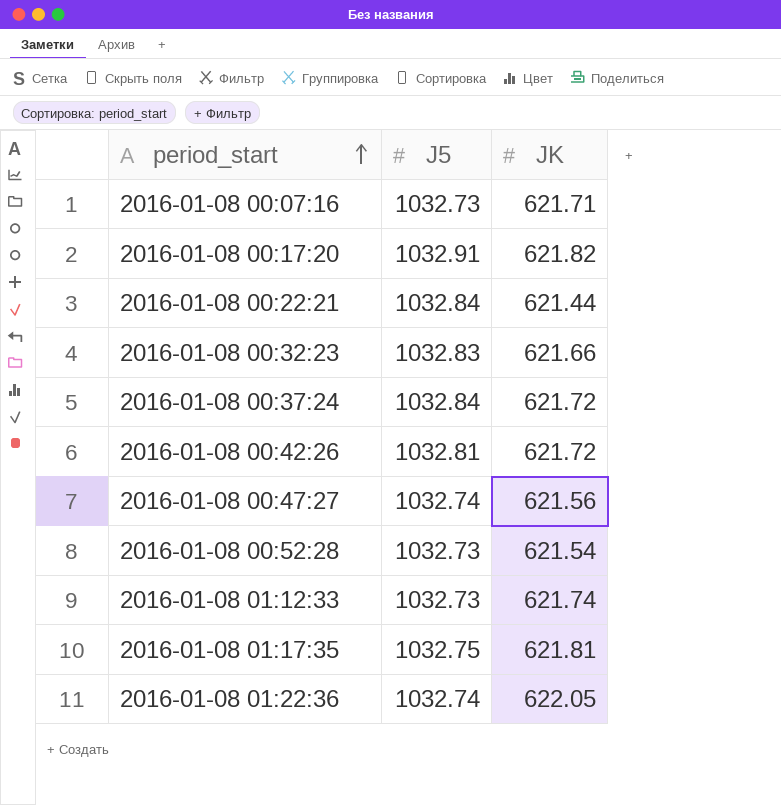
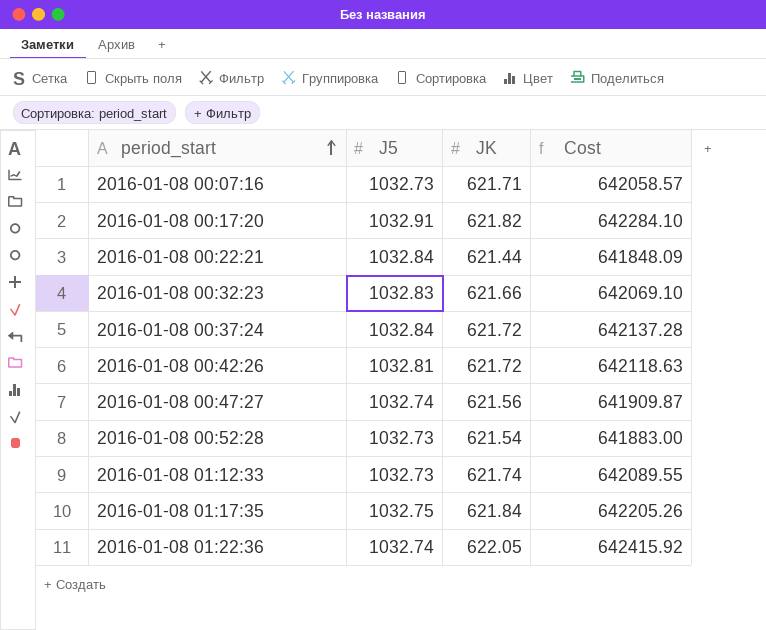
column Cost | formula: none -> [J5] * [JK]
2016-01-08 01:17:35 | JK: 621.81 -> 621.84

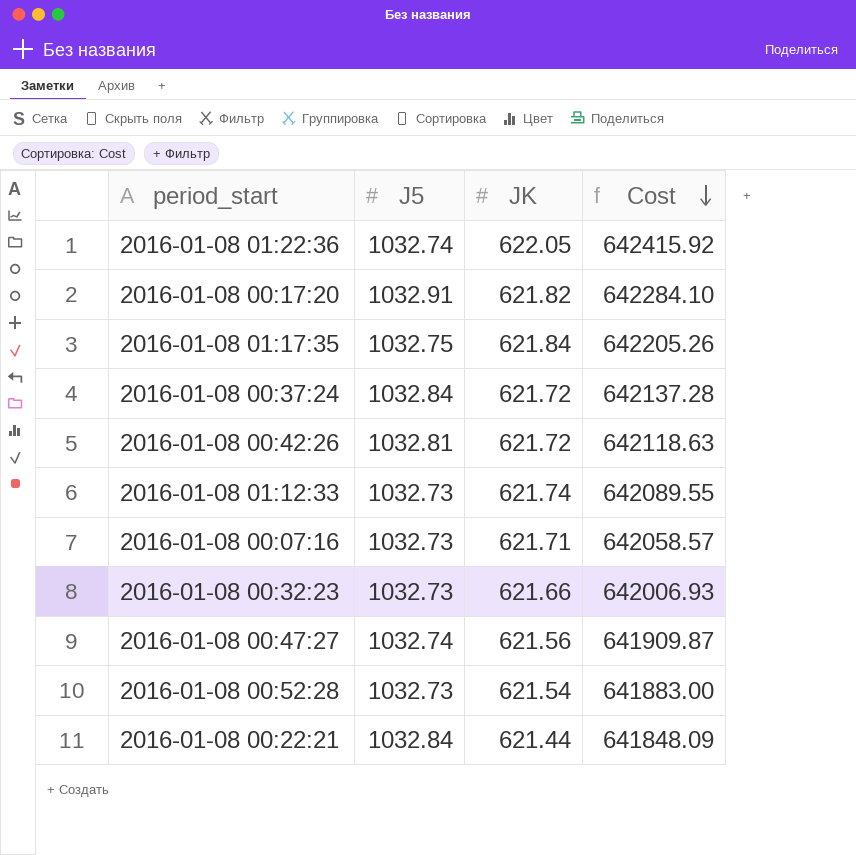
row order: period_start ascending -> Cost descending
2016-01-08 00:32:23 | J5: 1032.83 -> 1032.73
2016-01-08 00:32:23 | Cost: 642069.10 -> 642006.93

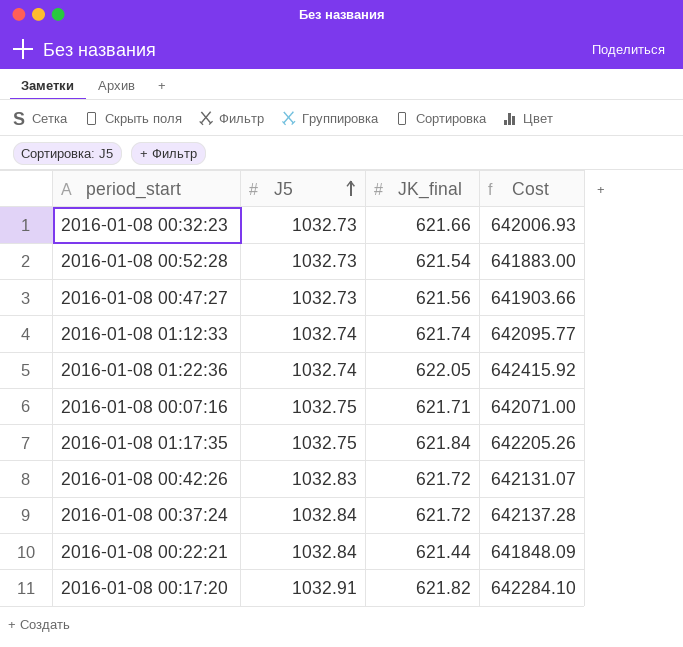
row order: Cost descending -> J5 ascending
column name: JK -> JK_final
2016-01-08 00:47:27 | J5: 1032.74 -> 1032.73
2016-01-08 00:47:27 | Cost: 641909.87 -> 641903.66
2016-01-08 01:12:33 | J5: 1032.73 -> 1032.74
2016-01-08 01:12:33 | Cost: 642089.55 -> 642095.77
2016-01-08 00:07:16 | J5: 1032.73 -> 1032.75
2016-01-08 00:07:16 | Cost: 642058.57 -> 642071.00
2016-01-08 00:42:26 | J5: 1032.81 -> 1032.83
2016-01-08 00:42:26 | Cost: 642118.63 -> 642131.07

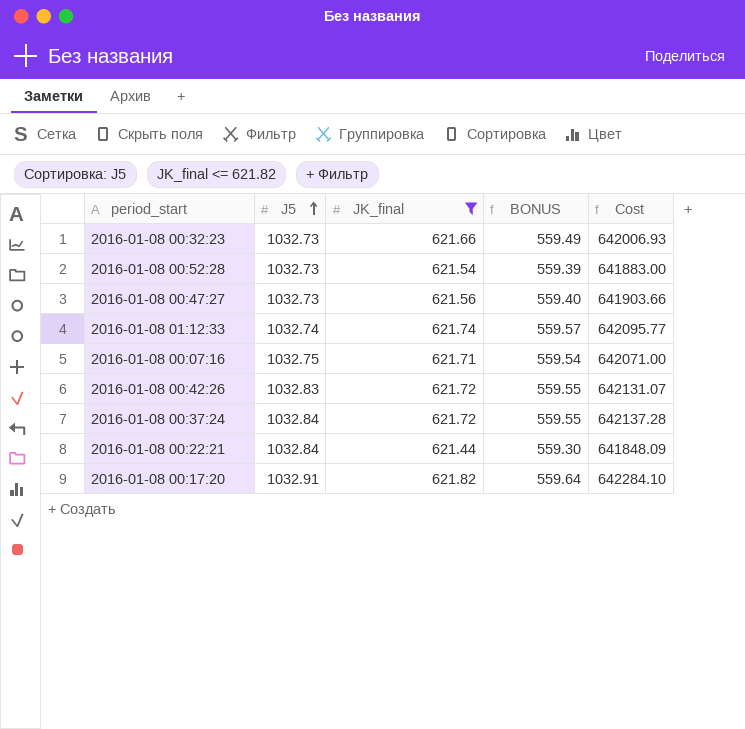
filter: none -> JK_final <= 621.82
column BONUS | formula: none -> [JK_final] * 0.9

